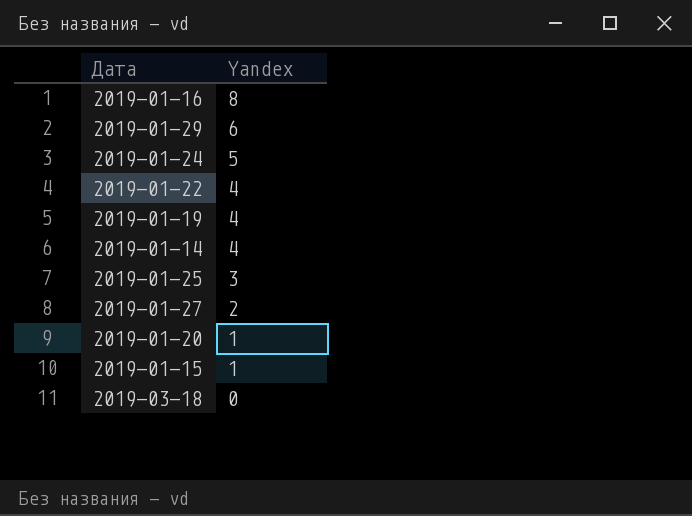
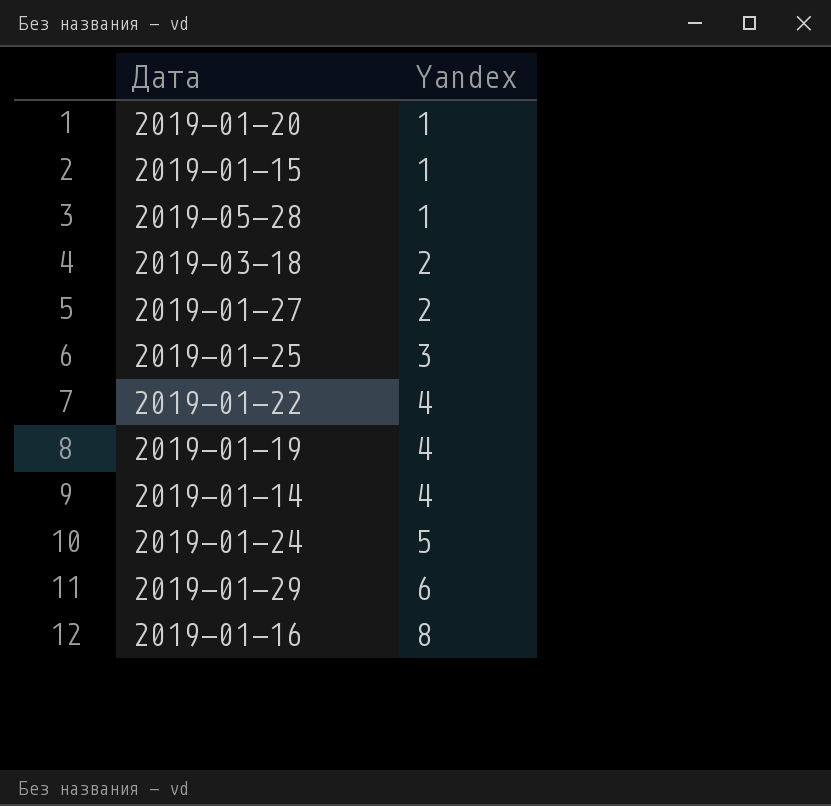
row order: Yandex descending -> Yandex ascending
row 2019-05-28: none -> 1
2019-03-18 | Yandex: 0 -> 2

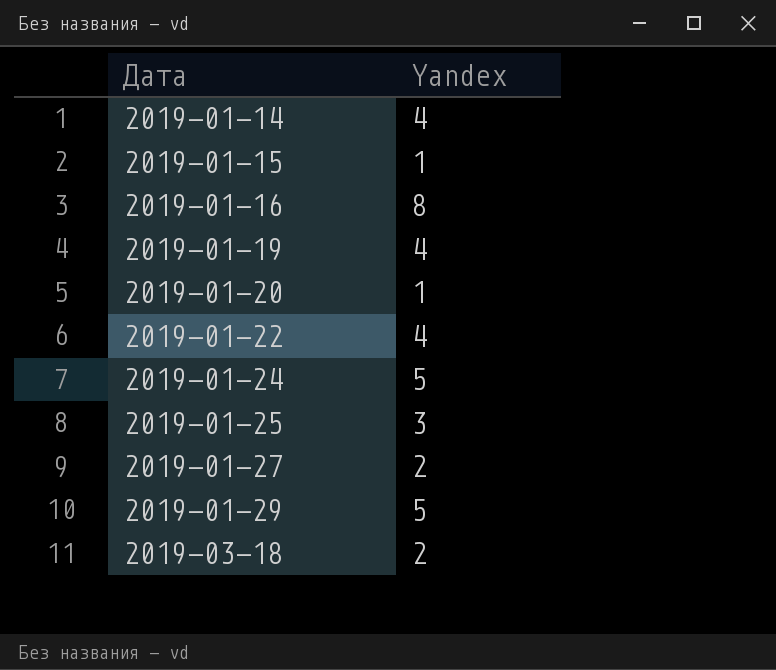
row order: Yandex ascending -> Дата ascending
row 2019-05-28: 1 -> none
2019-01-29 | Yandex: 6 -> 5

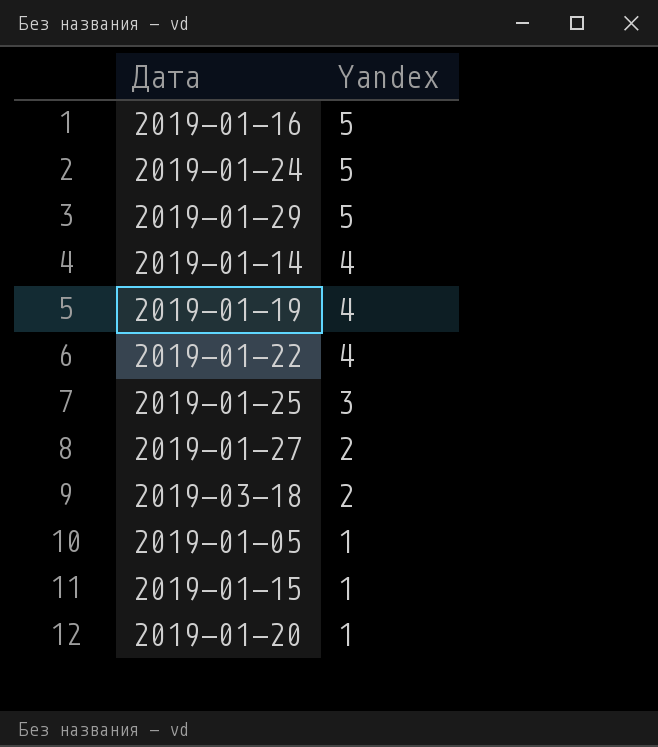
row order: Дата ascending -> Yandex descending
2019-01-16 | Yandex: 8 -> 5
row 2019-01-05: none -> 1

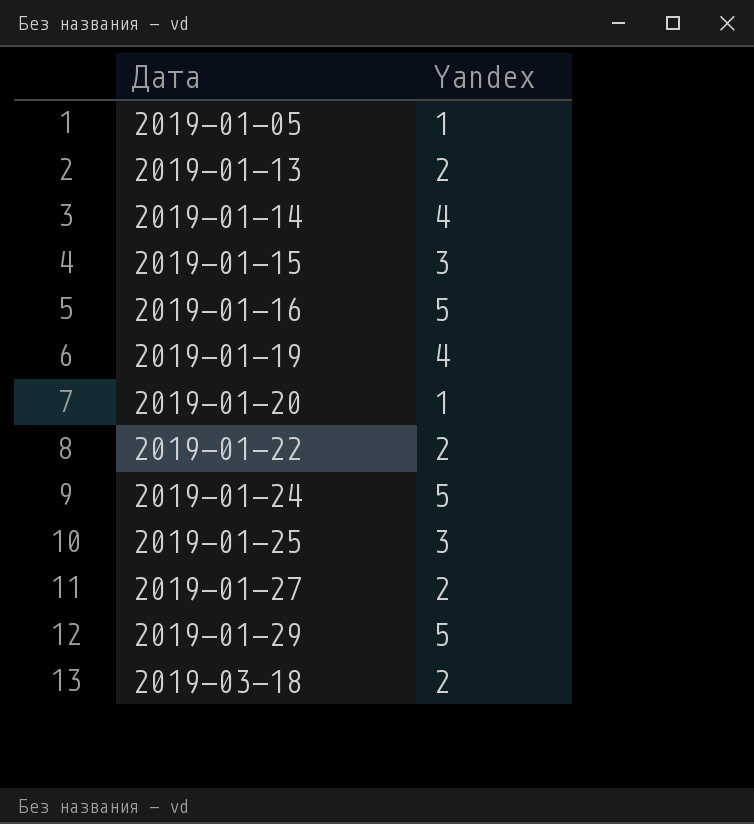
row order: Yandex descending -> Дата ascending
row 2019-01-13: none -> 2
2019-01-15 | Yandex: 1 -> 3
2019-01-22 | Yandex: 4 -> 2

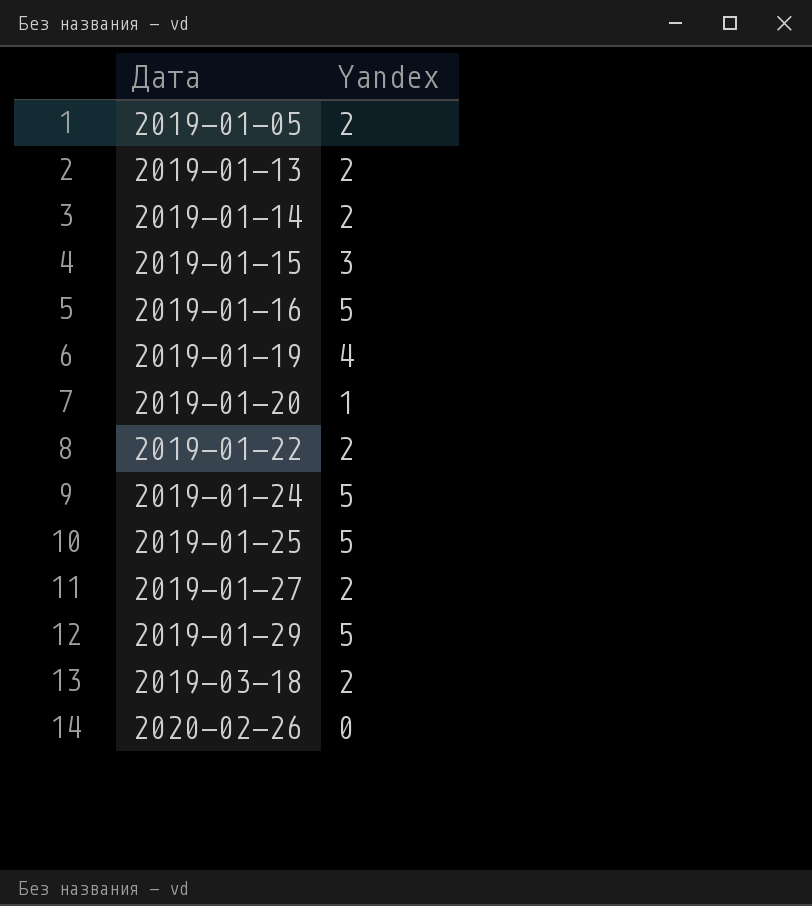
2019-01-05 | Yandex: 1 -> 2
2019-01-14 | Yandex: 4 -> 2
2019-01-25 | Yandex: 3 -> 5
row 2020-02-26: none -> 0

